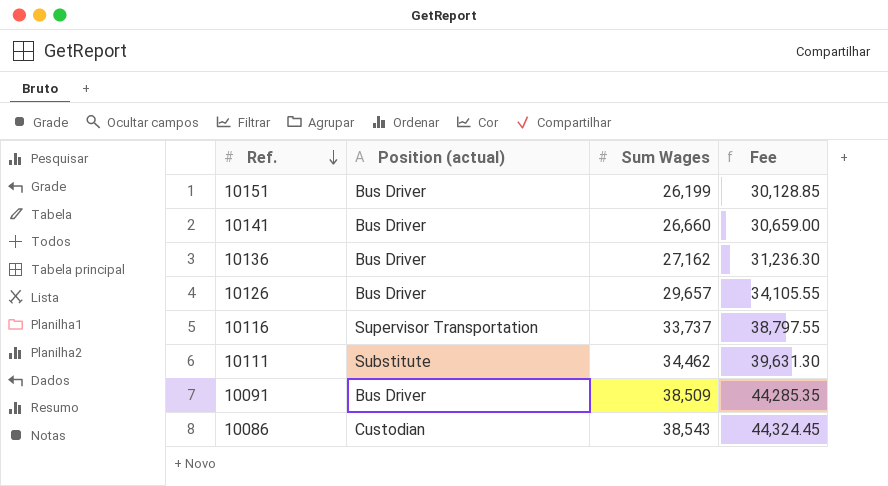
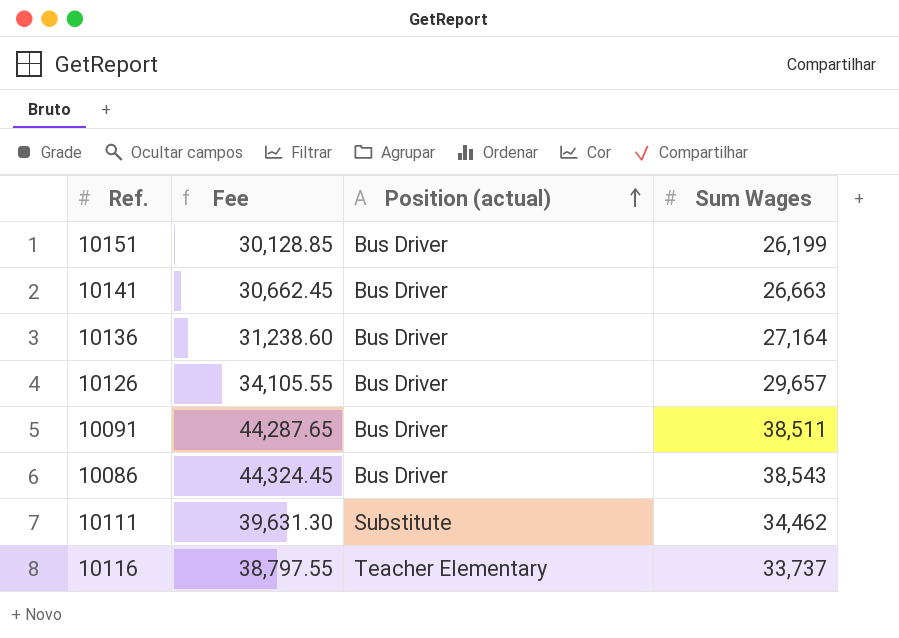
row order: Ref. descending -> Position (actual) ascending
column Fee | position: 4 -> 2
10141 | Fee: 30,659.00 -> 30,662.45
10141 | Sum Wages: 26,660 -> 26,663
10136 | Fee: 31,236.30 -> 31,238.60
10136 | Sum Wages: 27,162 -> 27,164
10091 | Fee: 44,285.35 -> 44,287.65
10091 | Sum Wages: 38,509 -> 38,511
10086 | Position (actual): Custodian -> Bus Driver
10116 | Position (actual): Supervisor Transportation -> Teacher Elementary

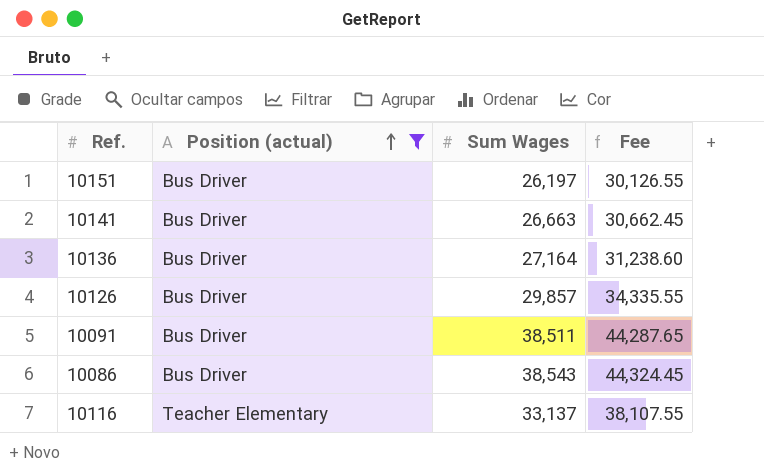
filter: none -> Position (actual) != Substitute
column Fee | position: 2 -> 4
10151 | Sum Wages: 26,199 -> 26,197
10151 | Fee: 30,128.85 -> 30,126.55
10126 | Sum Wages: 29,657 -> 29,857
10126 | Fee: 34,105.55 -> 34,335.55
10116 | Sum Wages: 33,737 -> 33,137
10116 | Fee: 38,797.55 -> 38,107.55

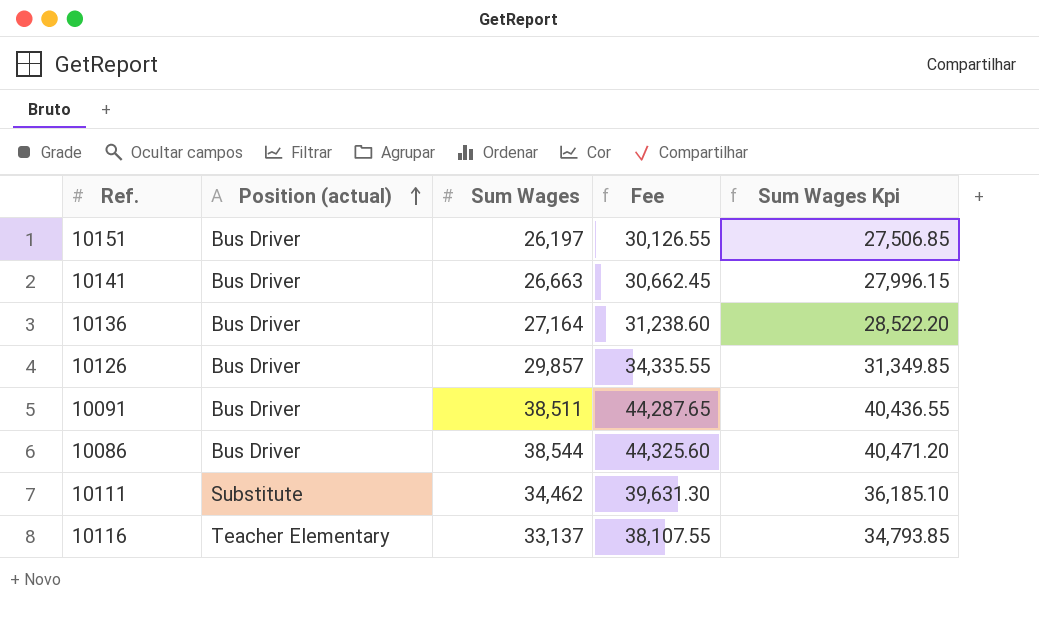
filter: Position (actual) != Substitute -> none
column Sum Wages Kpi | formula: none -> [Sum Wages] * 1.05
10086 | Sum Wages: 38,543 -> 38,544
10086 | Fee: 44,324.45 -> 44,325.60

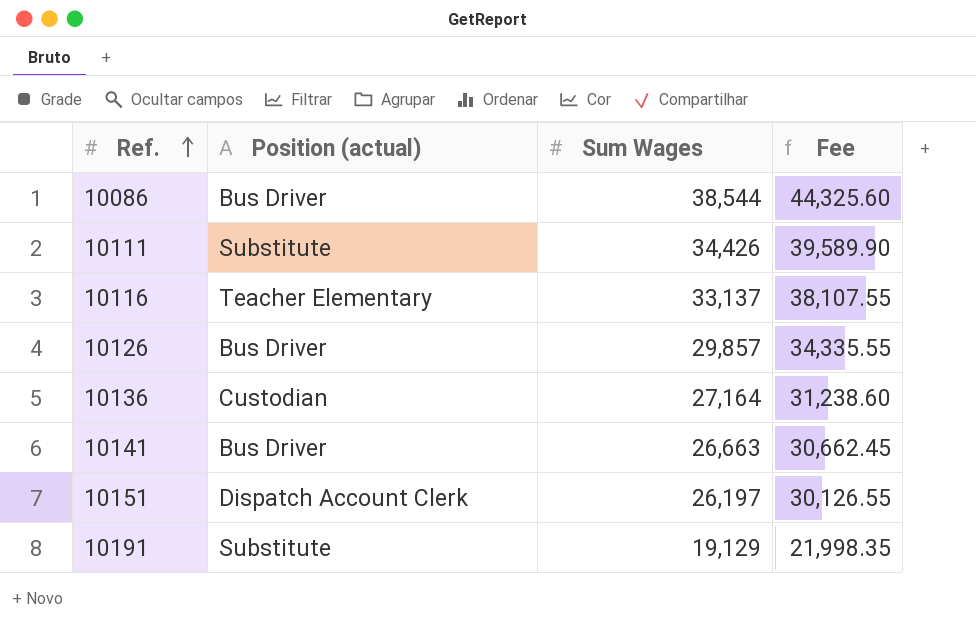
row order: Position (actual) ascending -> Ref. ascending
column Sum Wages Kpi | formula: [Sum Wages] * 1.05 -> none
row 10091: Bus Driver | 38,511 | 44,287.65 | 40,436.55 -> none
10111 | Sum Wages: 34,462 -> 34,426
10111 | Fee: 39,631.30 -> 39,589.90
10136 | Position (actual): Bus Driver -> Custodian
10151 | Position (actual): Bus Driver -> Dispatch Account Clerk
row 10191: none -> Substitute | 19,129 | 21,998.35

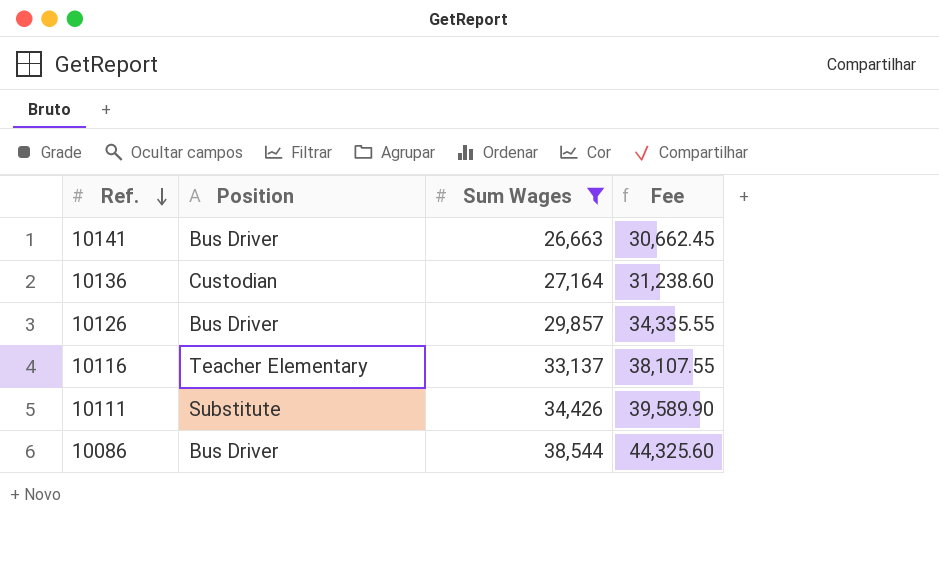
filter: none -> Sum Wages >= 26,663
row order: Ref. ascending -> Ref. descending
column name: Position (actual) -> Position

